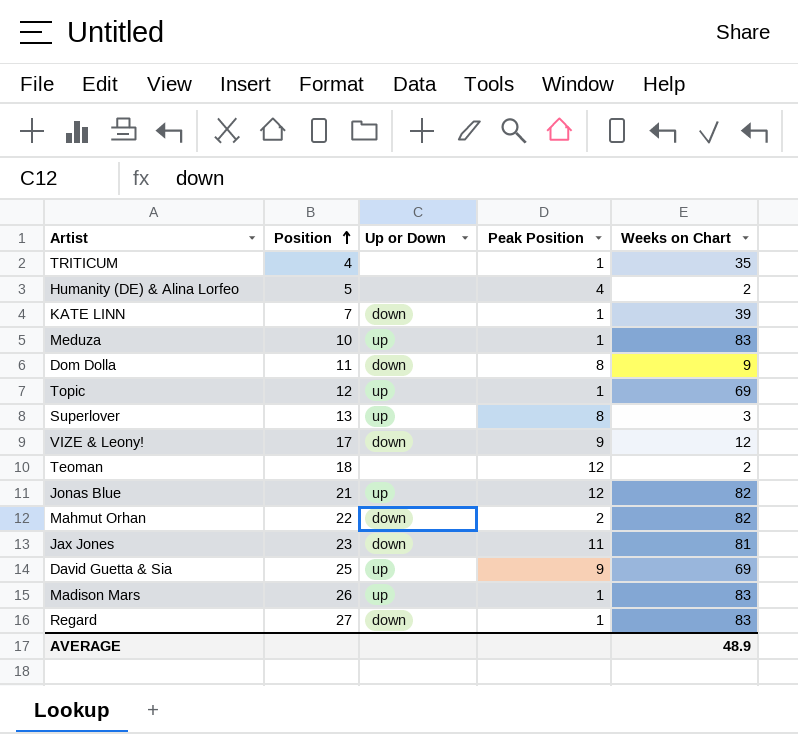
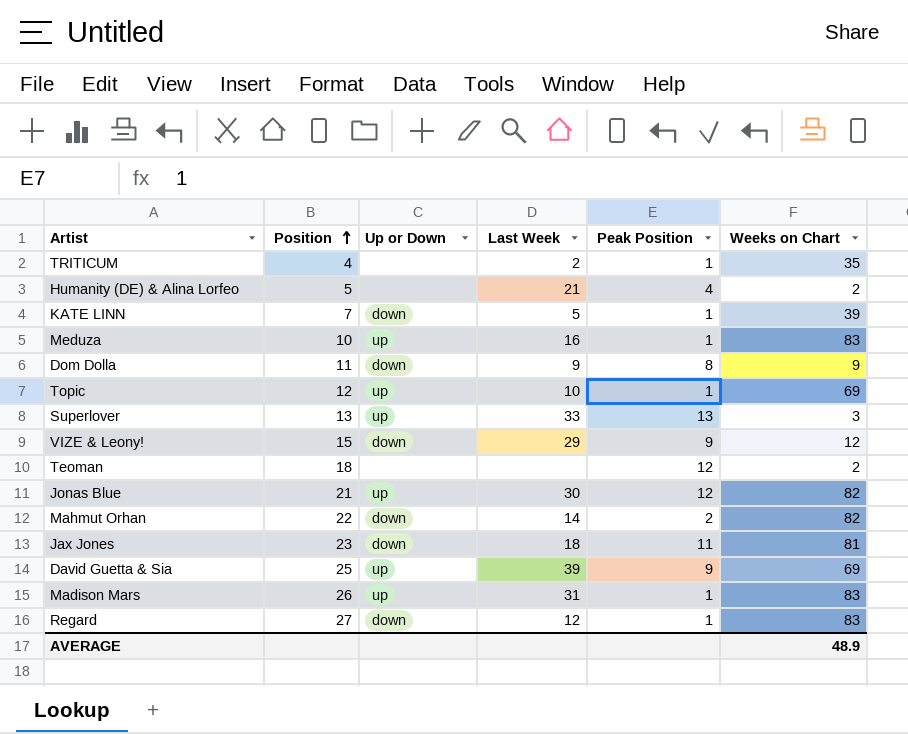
column Last Week | position: none -> 4
Superlover | Peak Position: 8 -> 13
VIZE & Leony! | Position: 17 -> 15

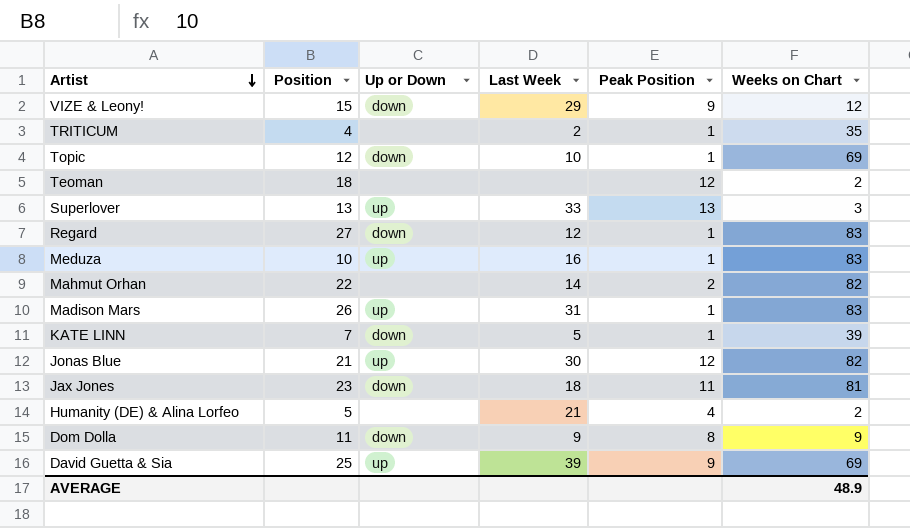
row order: Position ascending -> Artist descending
Topic | Up or Down: up -> down
Mahmut Orhan | Up or Down: down -> none

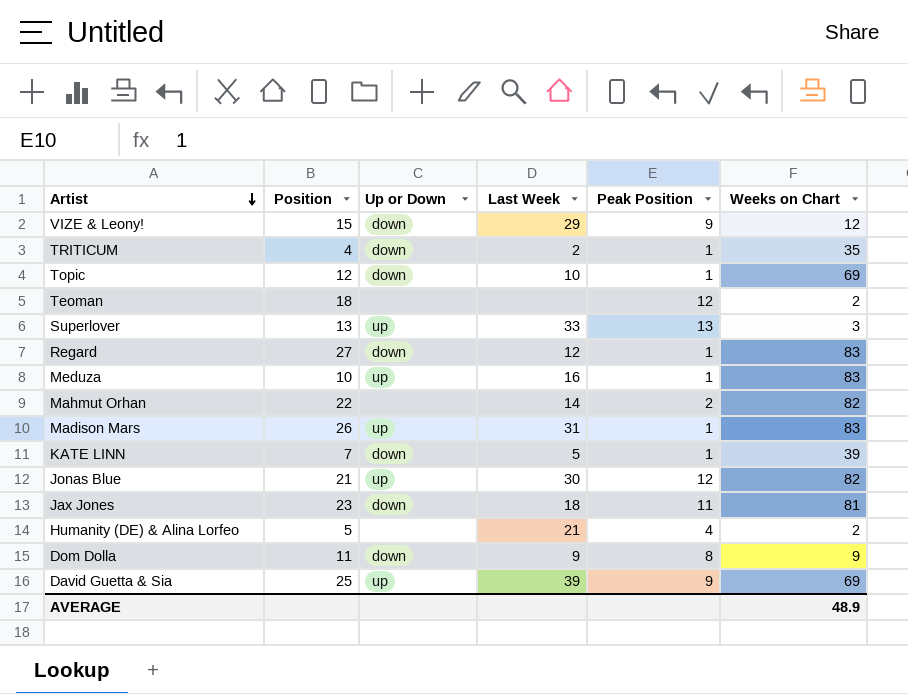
TRITICUM | Up or Down: none -> down

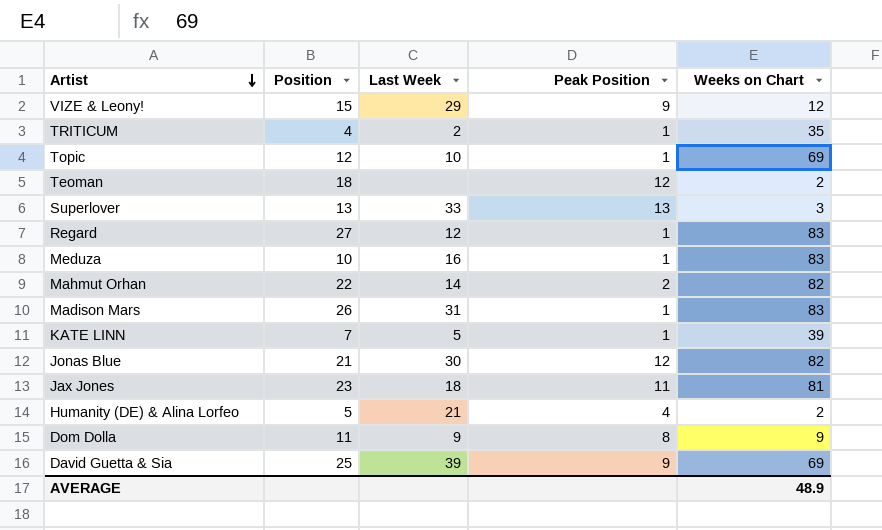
column Up or Down | position: 3 -> none

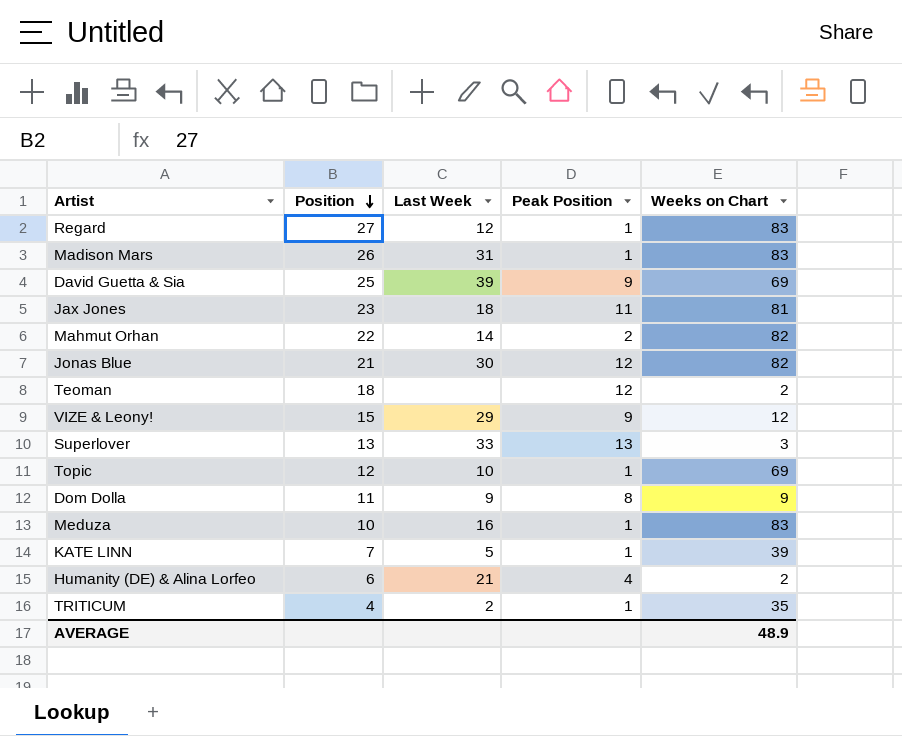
row order: Artist descending -> Position descending
Humanity (DE) & Alina Lorfeo | Position: 5 -> 6

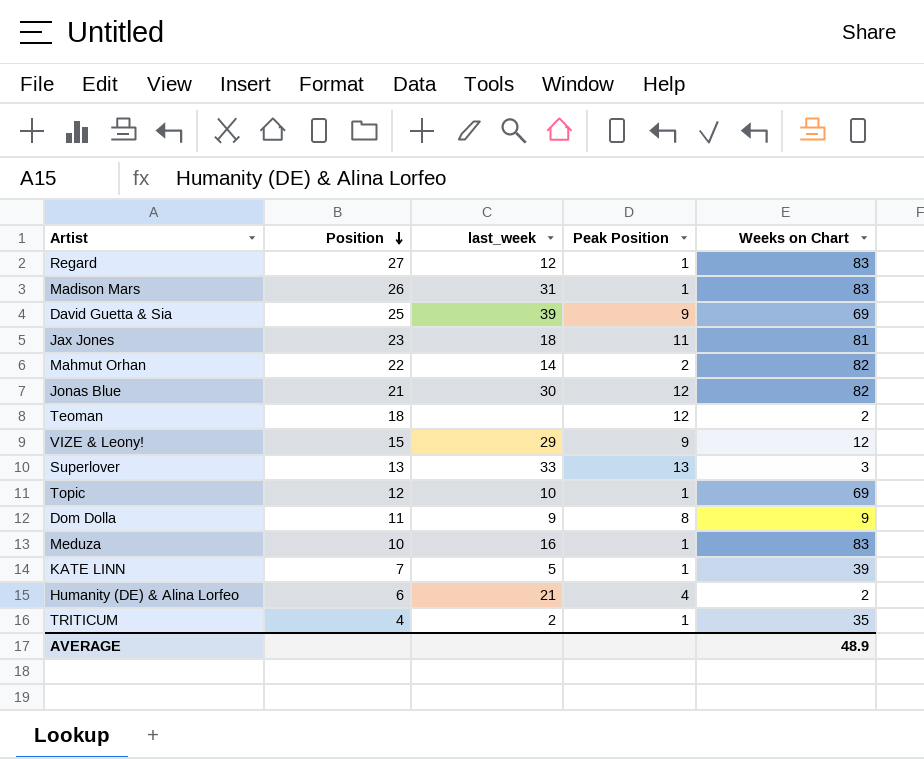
column name: Last Week -> last_week

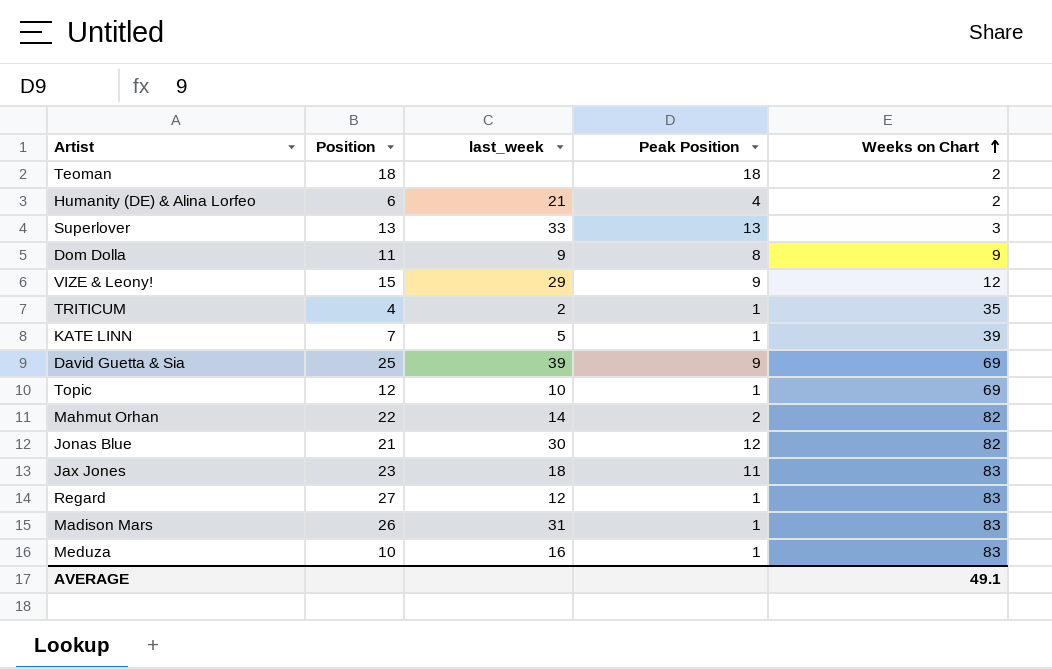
row order: Position descending -> Weeks on Chart ascending
Teoman | Peak Position: 12 -> 18
Jax Jones | Weeks on Chart: 81 -> 83
AVERAGE | Weeks on Chart: 48.9 -> 49.1

